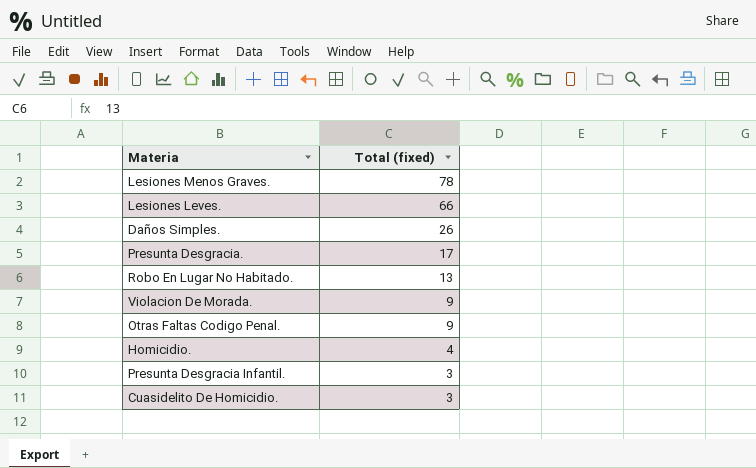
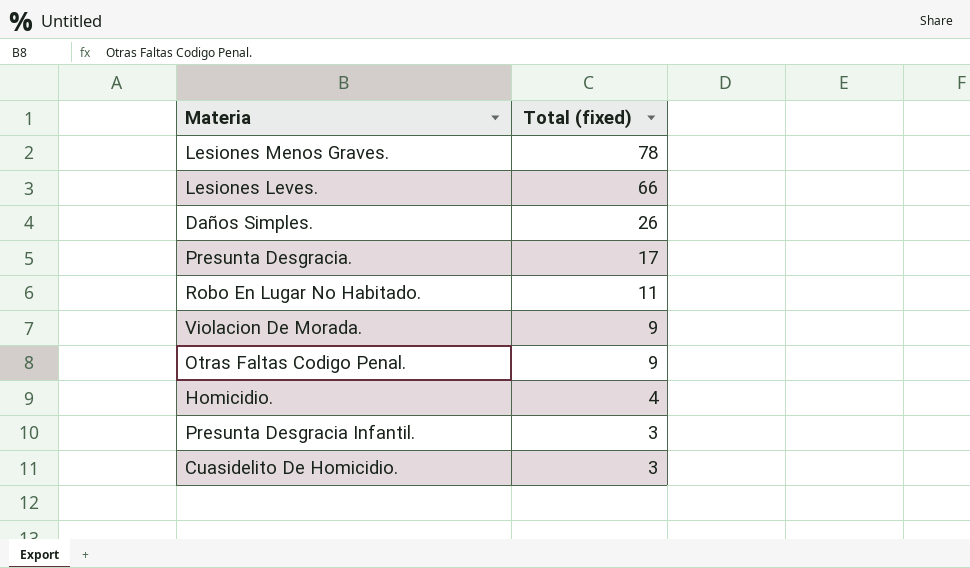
Robo En Lugar No Habitado. | Total (fixed): 13 -> 11

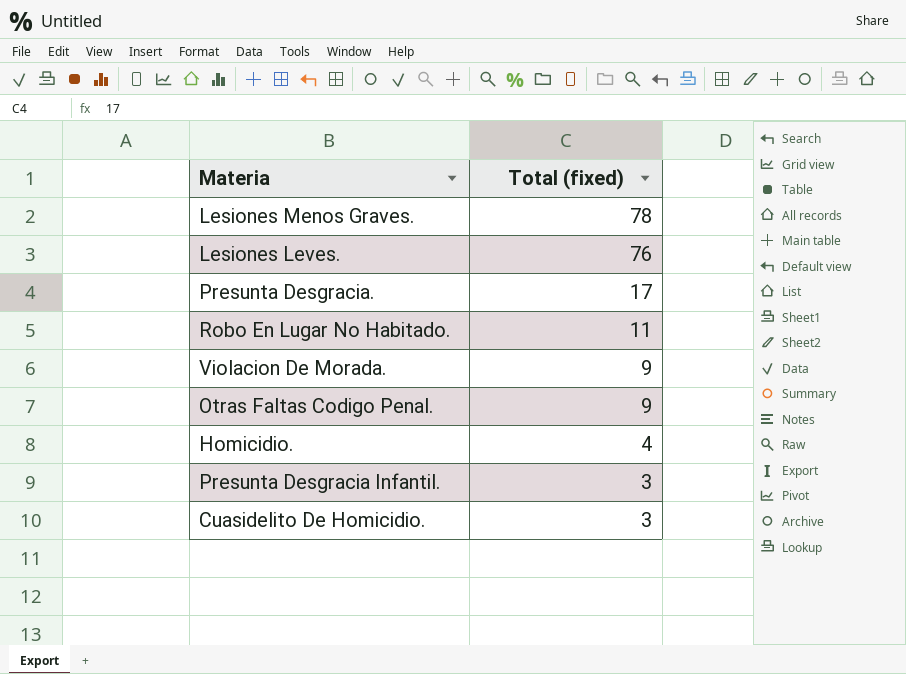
row Daños Simples.: 26 -> none
Lesiones Leves. | Total (fixed): 66 -> 76

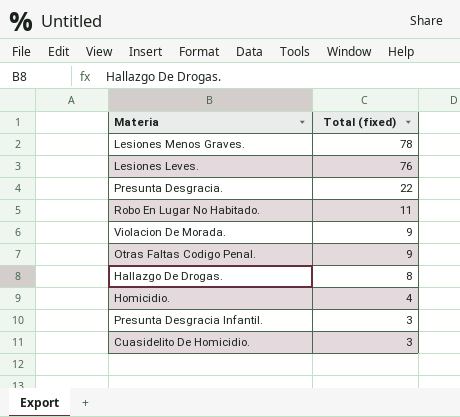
Presunta Desgracia. | Total (fixed): 17 -> 22
row Hallazgo De Drogas.: none -> 8

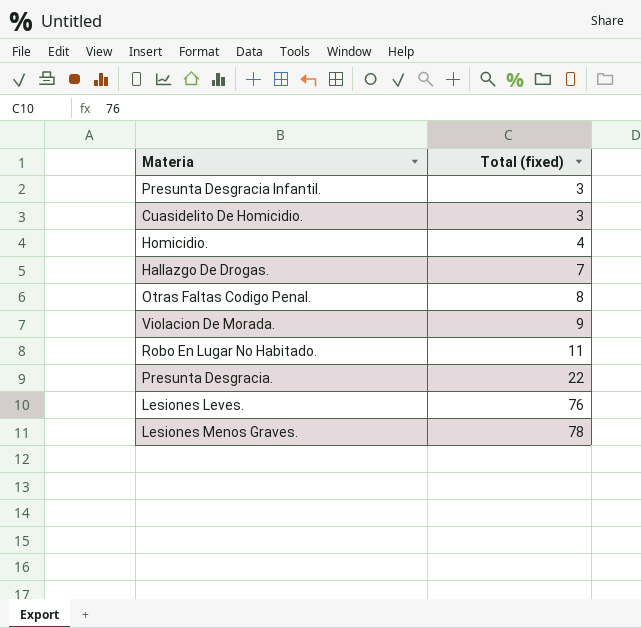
row order: Total (fixed) descending -> Total (fixed) ascending
Hallazgo De Drogas. | Total (fixed): 8 -> 7
Otras Faltas Codigo Penal. | Total (fixed): 9 -> 8

